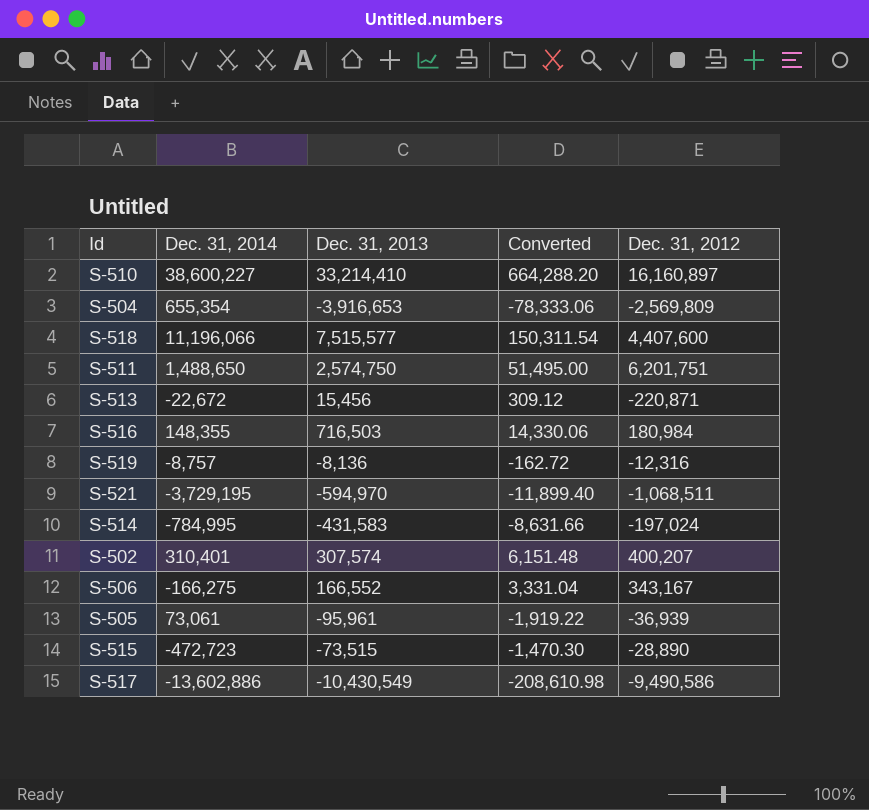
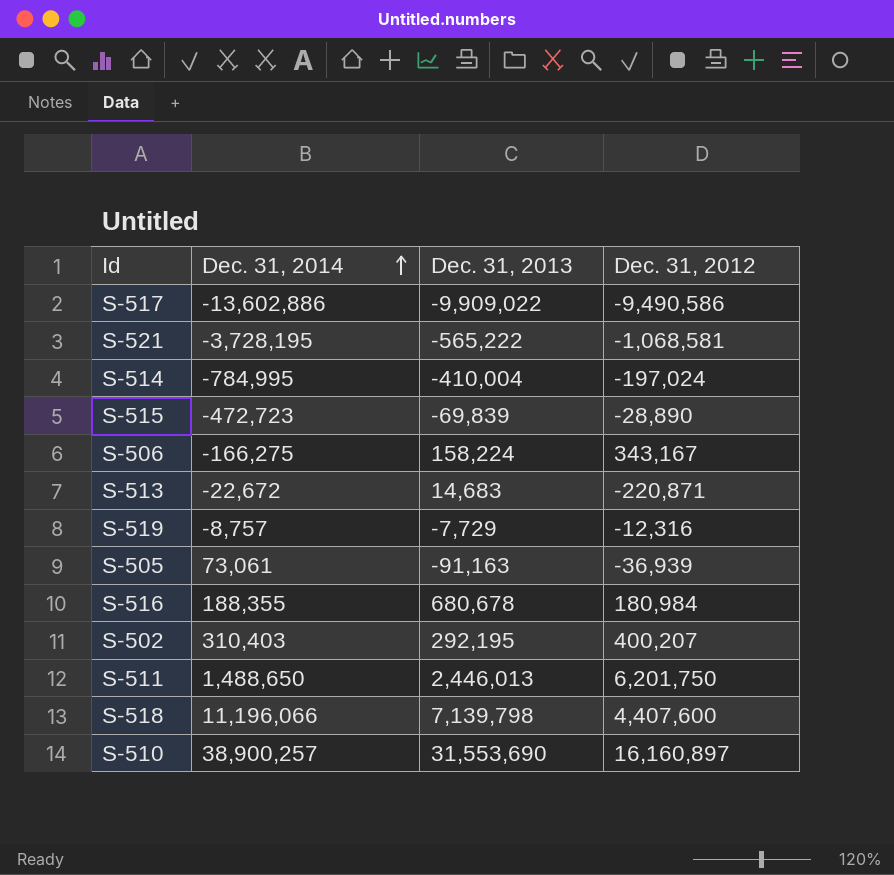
row order: none -> Dec. 31, 2014 ascending
column Converted | formula: [Dec. 31, 2013] * 0.02 -> none
row S-504: 655,354 | -3,916,653 | -78,333.06 | -2,569,809 -> none
S-517 | Dec. 31, 2013: -10,430,549 -> -9,909,022
S-521 | Dec. 31, 2014: -3,729,195 -> -3,728,195
S-521 | Dec. 31, 2013: -594,970 -> -565,222
S-521 | Dec. 31, 2012: -1,068,511 -> -1,068,581
S-514 | Dec. 31, 2013: -431,583 -> -410,004
S-515 | Dec. 31, 2013: -73,515 -> -69,839
S-506 | Dec. 31, 2013: 166,552 -> 158,224
S-513 | Dec. 31, 2013: 15,456 -> 14,683
S-519 | Dec. 31, 2013: -8,136 -> -7,729
S-505 | Dec. 31, 2013: -95,961 -> -91,163
S-516 | Dec. 31, 2014: 148,355 -> 188,355
S-516 | Dec. 31, 2013: 716,503 -> 680,678
S-502 | Dec. 31, 2014: 310,401 -> 310,403
S-502 | Dec. 31, 2013: 307,574 -> 292,195
S-511 | Dec. 31, 2013: 2,574,750 -> 2,446,013
S-511 | Dec. 31, 2012: 6,201,751 -> 6,201,750
S-518 | Dec. 31, 2013: 7,515,577 -> 7,139,798
S-510 | Dec. 31, 2014: 38,600,227 -> 38,900,257
S-510 | Dec. 31, 2013: 33,214,410 -> 31,553,690

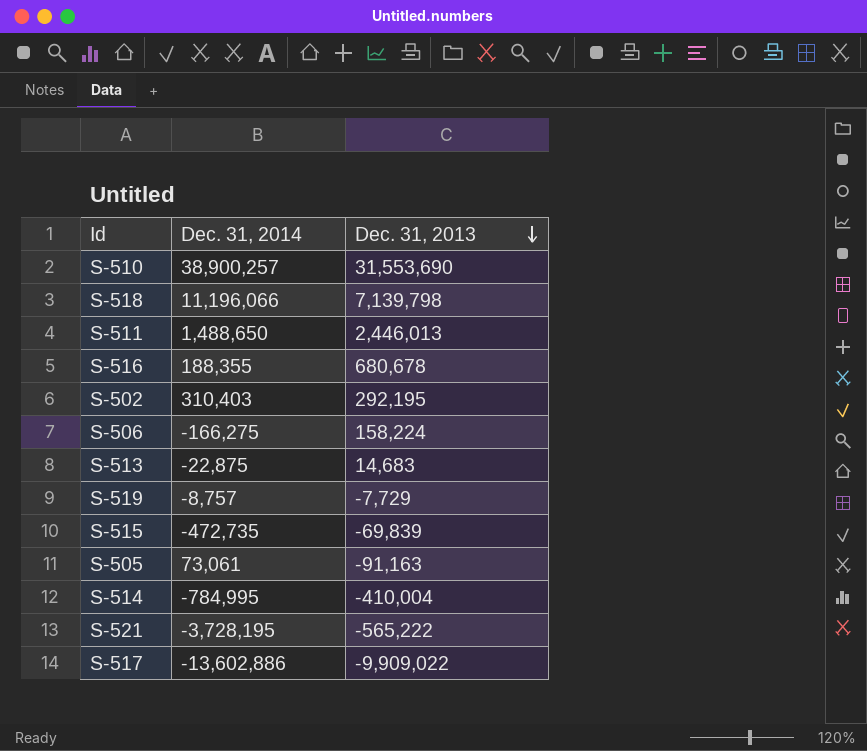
row order: Dec. 31, 2014 ascending -> Dec. 31, 2013 descending
column Dec. 31, 2012 | position: 4 -> none
S-513 | Dec. 31, 2014: -22,672 -> -22,875
S-515 | Dec. 31, 2014: -472,723 -> -472,735

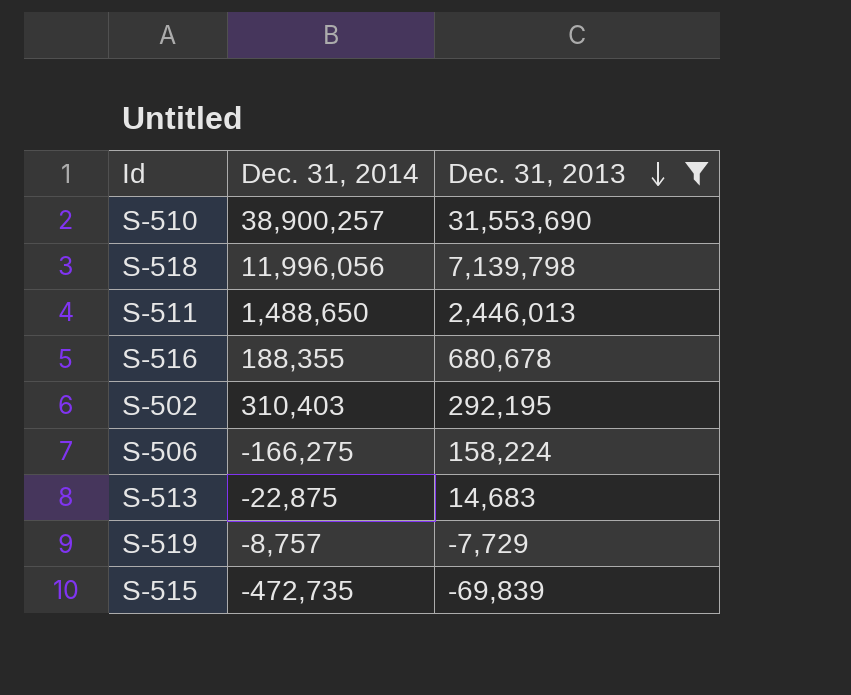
filter: none -> Dec. 31, 2013 >= -69,839
S-518 | Dec. 31, 2014: 11,196,066 -> 11,996,056

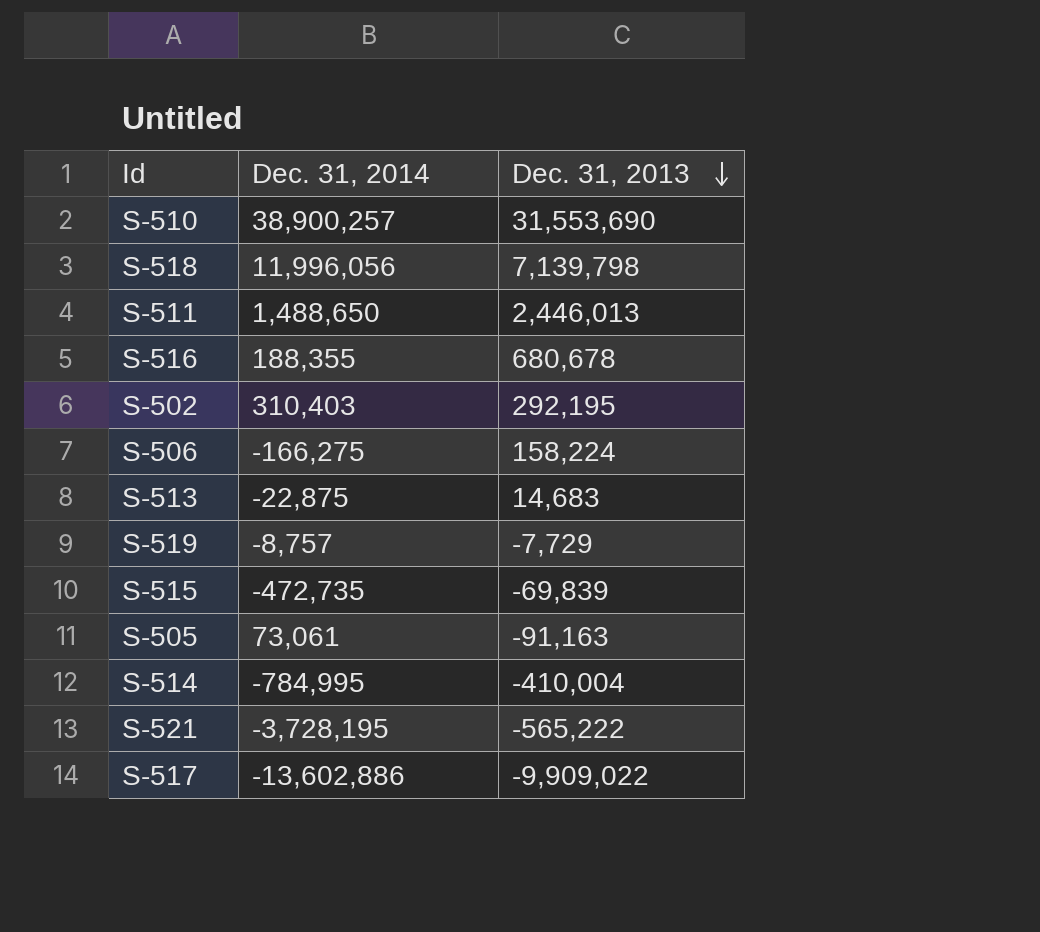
filter: Dec. 31, 2013 >= -69,839 -> none

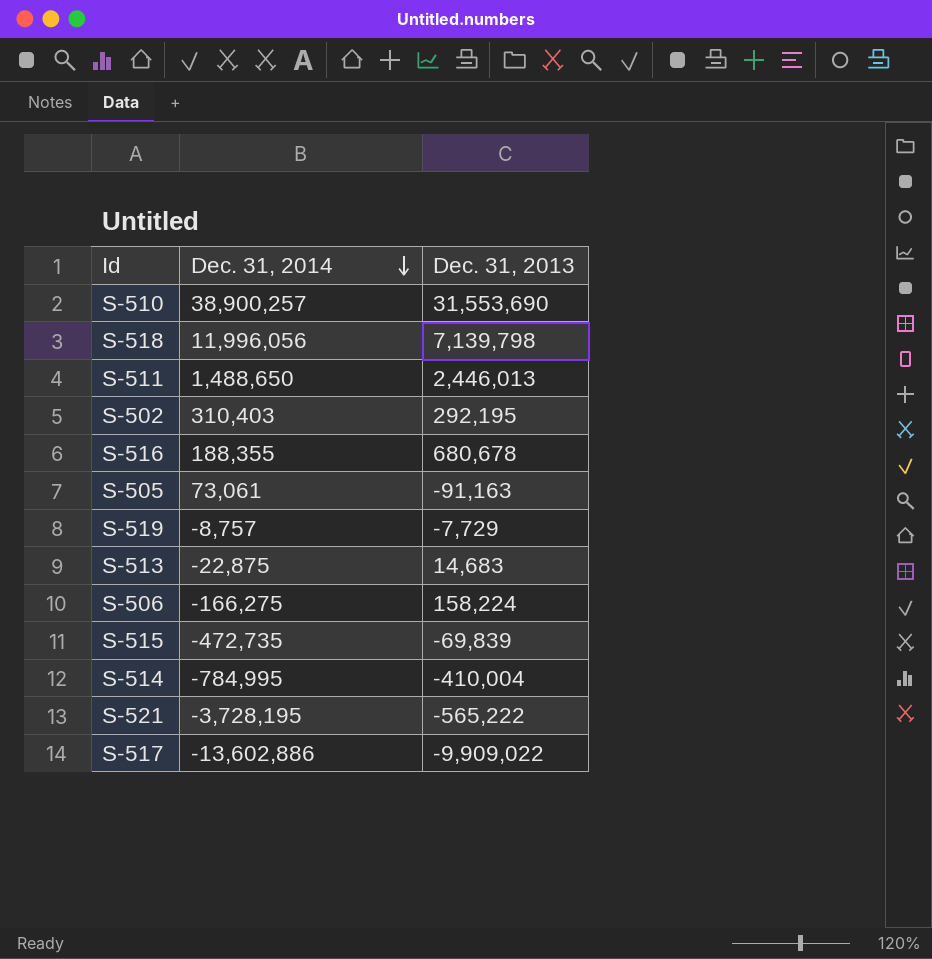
row order: Dec. 31, 2013 descending -> Dec. 31, 2014 descending

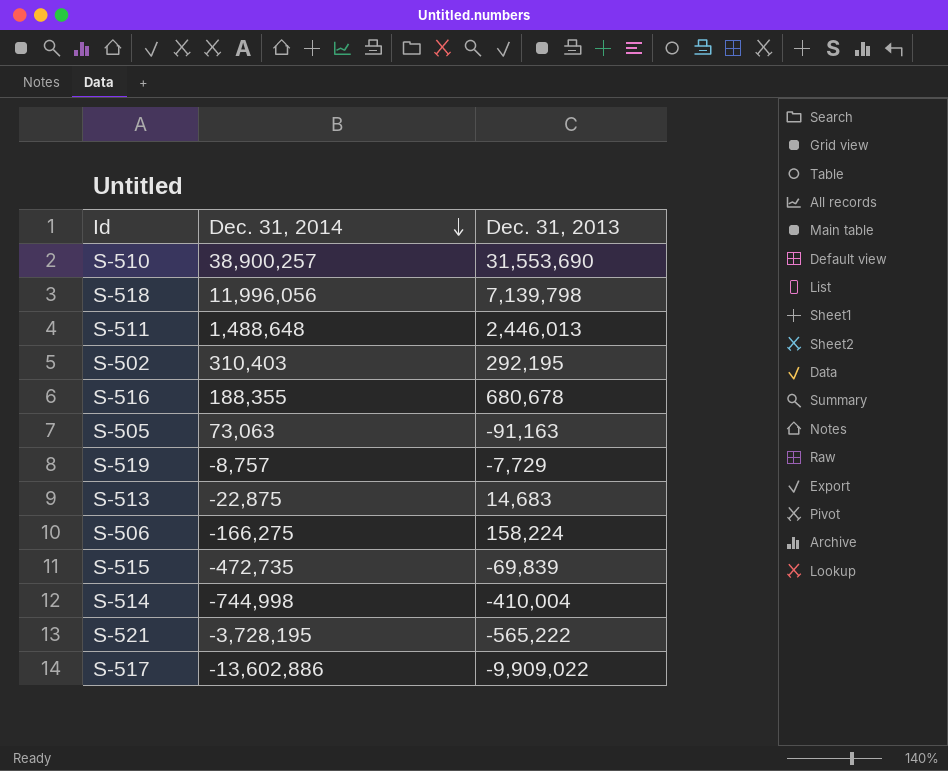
S-511 | Dec. 31, 2014: 1,488,650 -> 1,488,648
S-505 | Dec. 31, 2014: 73,061 -> 73,063
S-514 | Dec. 31, 2014: -784,995 -> -744,998

